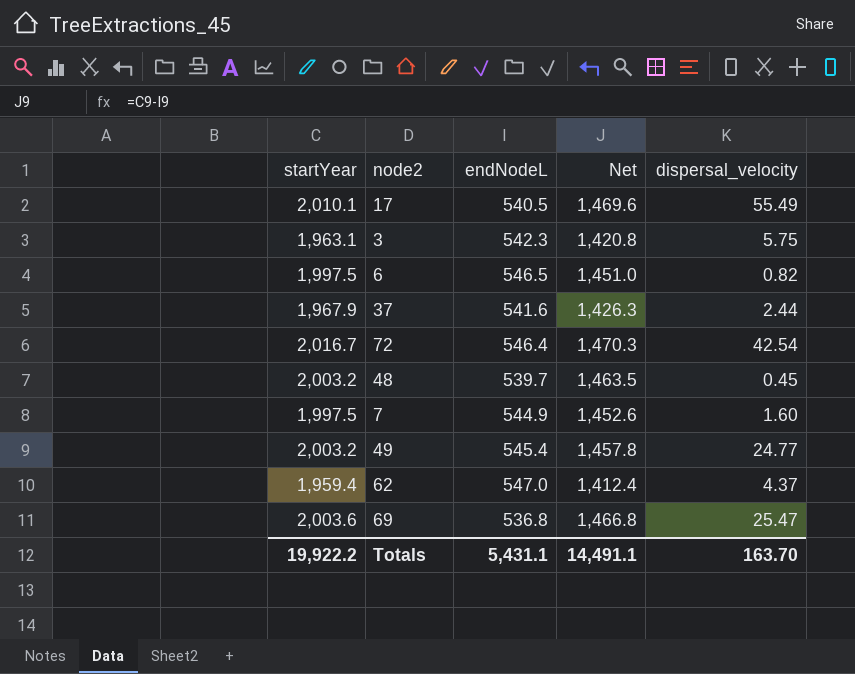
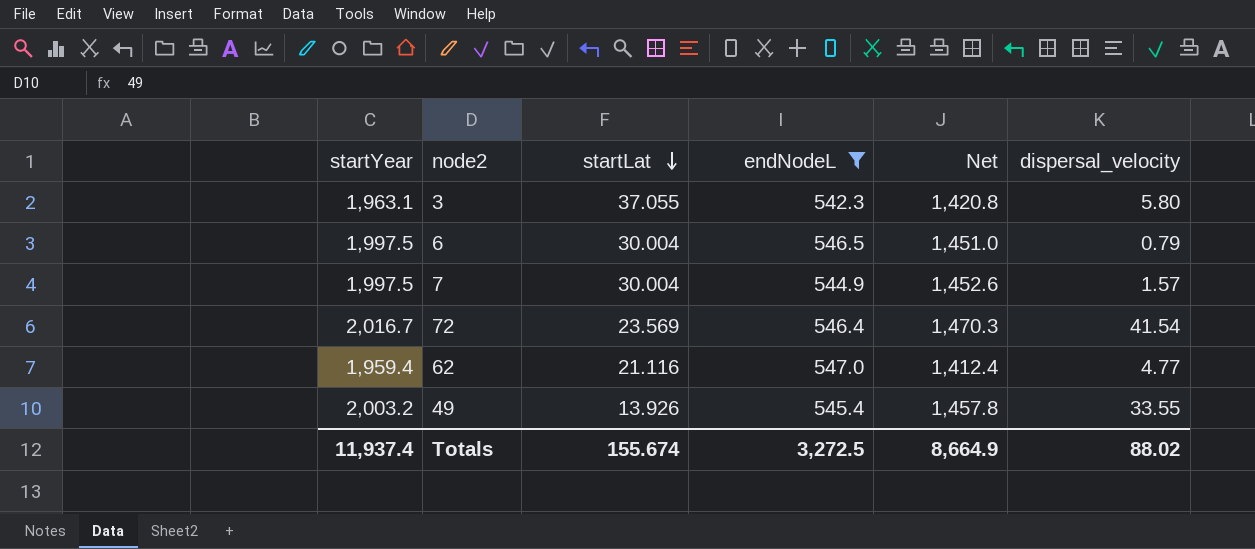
filter: none -> endNodeL >= 542.3
row order: none -> startLat descending
column startLat | position: none -> 3
3 | dispersal_velocity: 5.75 -> 5.80
6 | dispersal_velocity: 0.82 -> 0.79
7 | dispersal_velocity: 1.60 -> 1.57
72 | dispersal_velocity: 42.54 -> 41.54
62 | dispersal_velocity: 4.37 -> 4.77
49 | dispersal_velocity: 24.77 -> 33.55
Totals | startYear: 19,922.2 -> 11,937.4
Totals | endNodeL: 5,431.1 -> 3,272.5
Totals | Net: 14,491.1 -> 8,664.9
Totals | dispersal_velocity: 163.70 -> 88.02

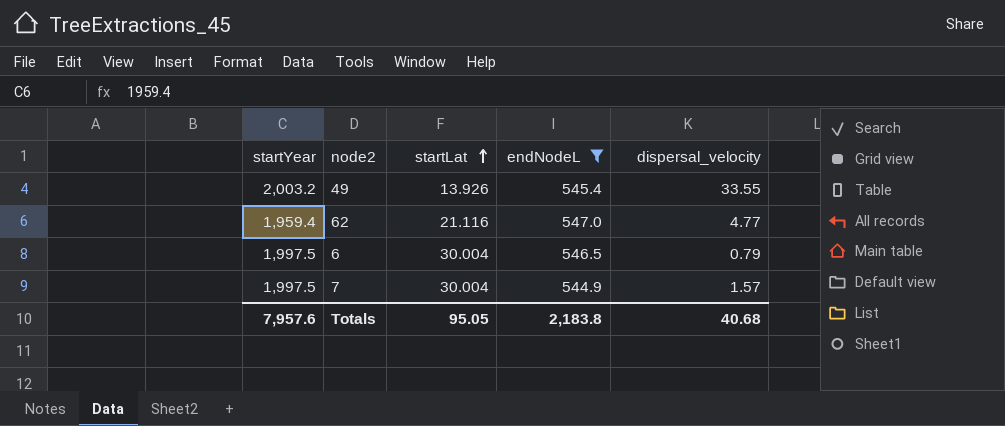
row order: startLat descending -> startLat ascending
column Net | formula: [startYear] - [endNodeL] -> none
row 3: 1,963.1 | 37.055 | 542.3 | 1,420.8 | 5.80 -> none
row 72: 2,016.7 | 23.569 | 546.4 | 1,470.3 | 41.54 -> none
Totals | startYear: 11,937.4 -> 7,957.6
Totals | startLat: 155.674 -> 95.05
Totals | endNodeL: 3,272.5 -> 2,183.8
Totals | dispersal_velocity: 88.02 -> 40.68

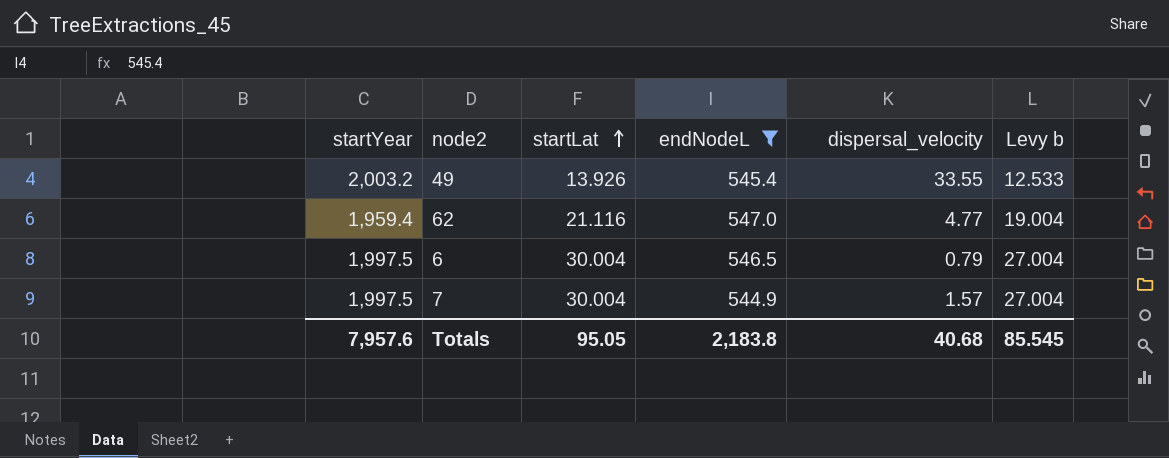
column Levy b | formula: none -> [startLat] * 0.9

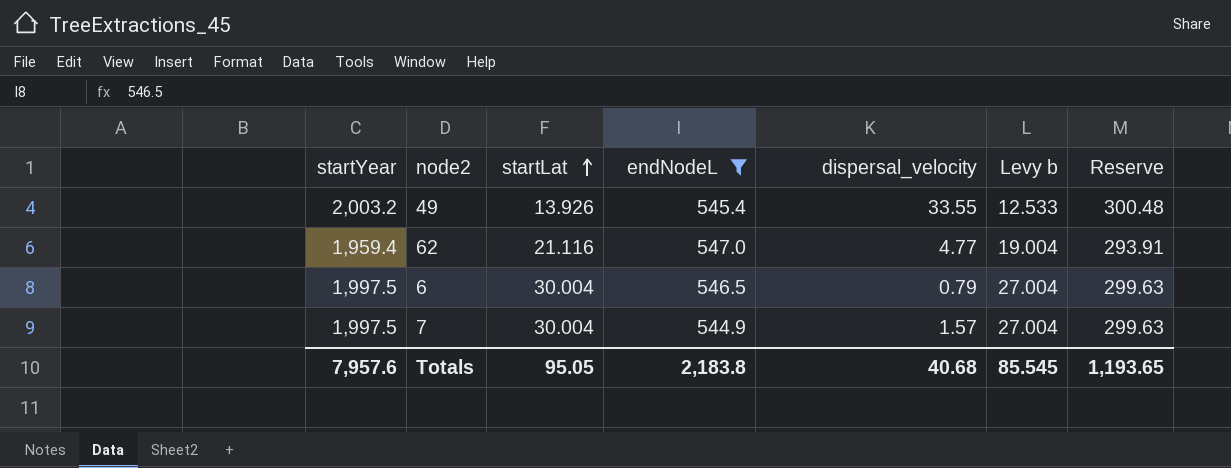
column Reserve | formula: none -> [startYear] * 0.15

